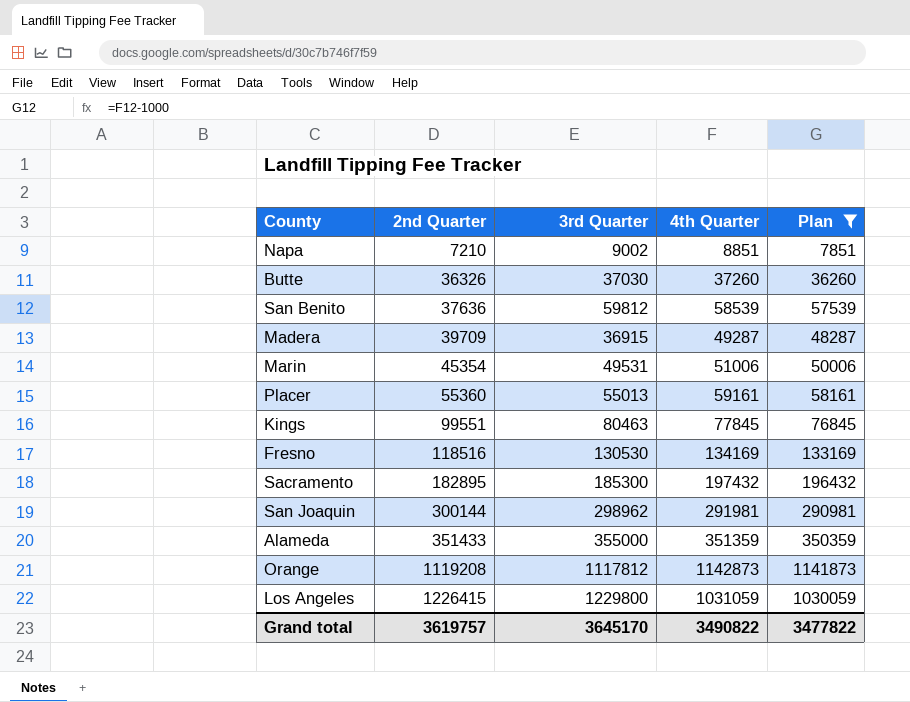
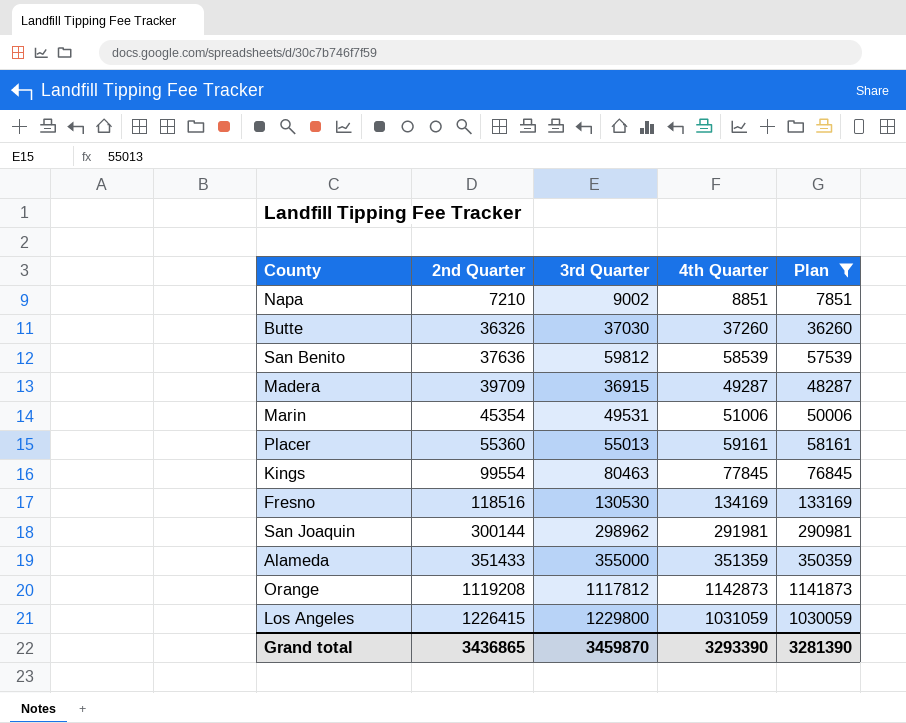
row Sacramento: 182895 | 185300 | 197432 | 196432 -> none
Kings | 2nd Quarter: 99551 -> 99554
Grand total | 2nd Quarter: 3619757 -> 3436865
Grand total | 3rd Quarter: 3645170 -> 3459870
Grand total | 4th Quarter: 3490822 -> 3293390
Grand total | Plan: 3477822 -> 3281390

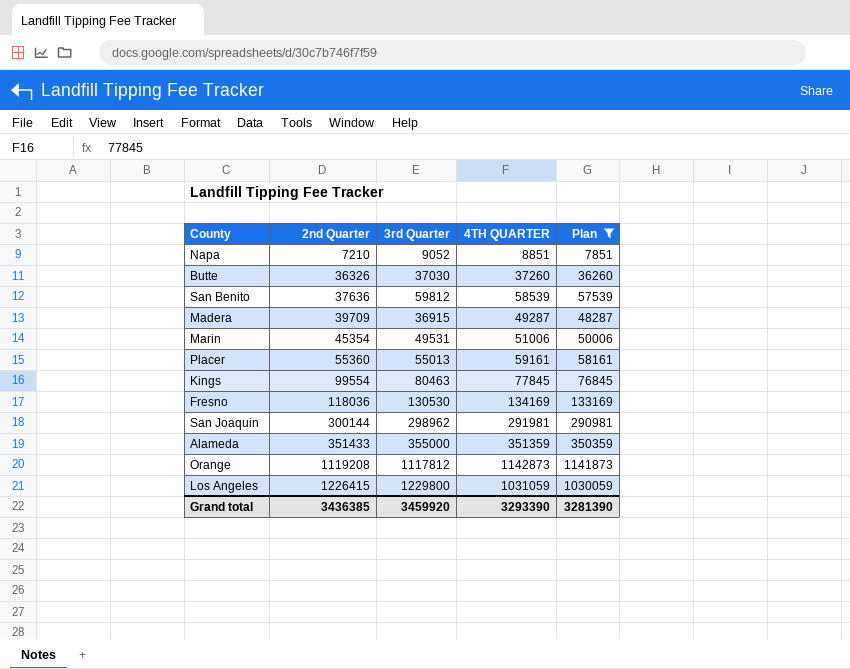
column name: 4th Quarter -> 4TH QUARTER
Napa | 3rd Quarter: 9002 -> 9052
Fresno | 2nd Quarter: 118516 -> 118036
Grand total | 2nd Quarter: 3436865 -> 3436385
Grand total | 3rd Quarter: 3459870 -> 3459920

